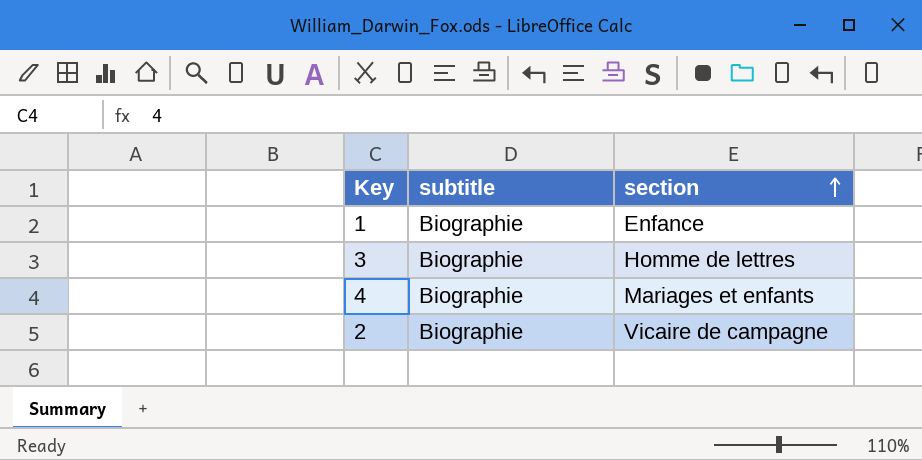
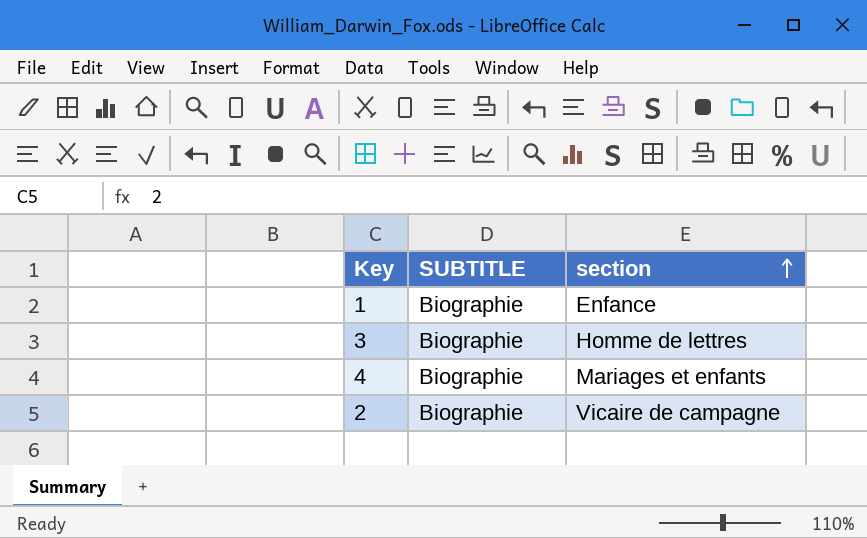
column name: subtitle -> SUBTITLE

